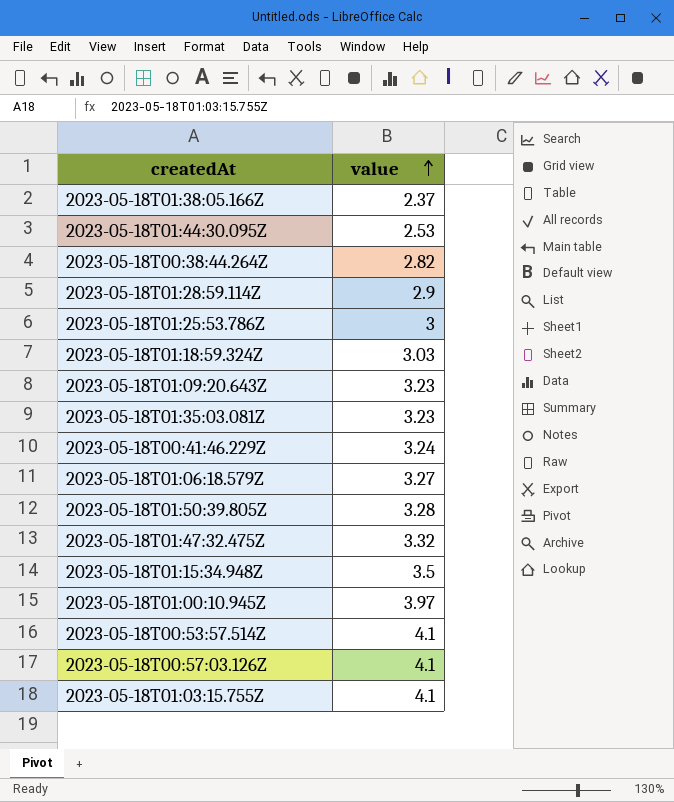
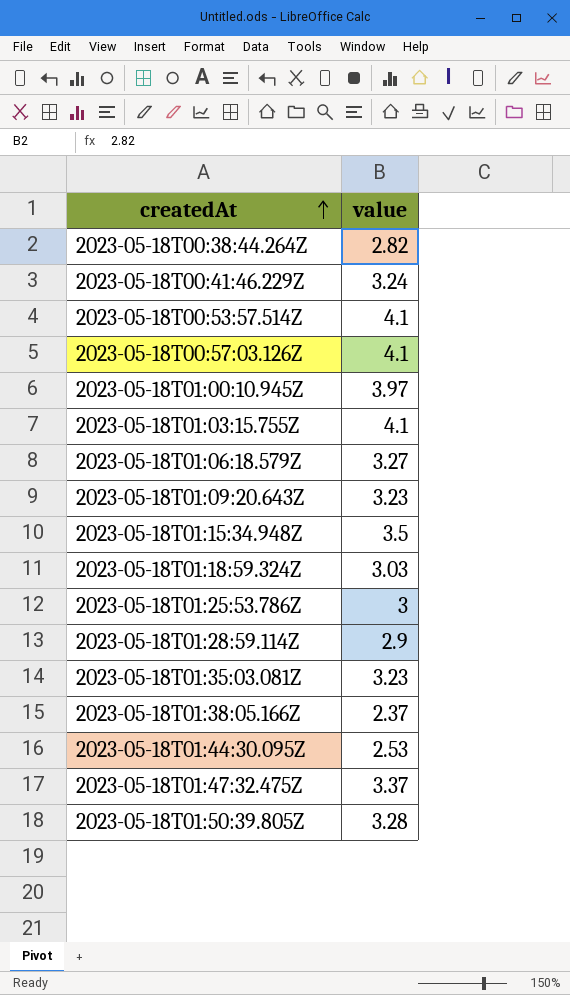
row order: value ascending -> createdAt ascending
2023-05-18T01:47:32.475Z | value: 3.32 -> 3.37

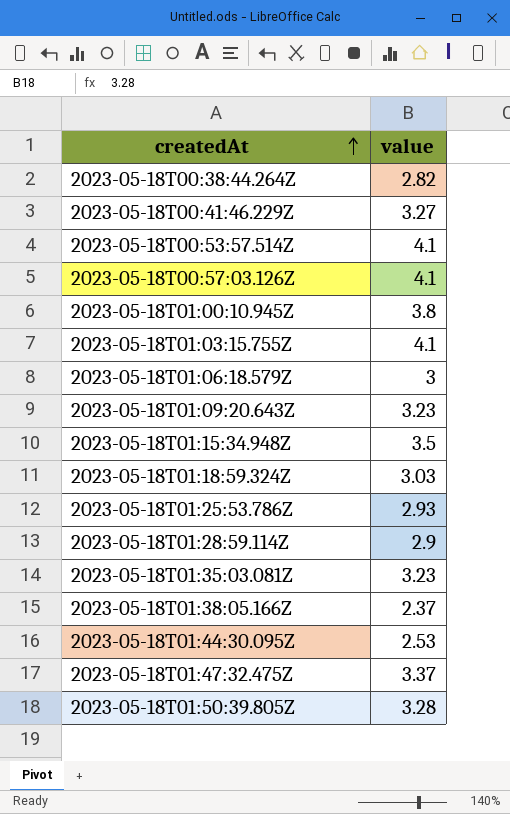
2023-05-18T00:41:46.229Z | value: 3.24 -> 3.27
2023-05-18T01:00:10.945Z | value: 3.97 -> 3.8
2023-05-18T01:06:18.579Z | value: 3.27 -> 3
2023-05-18T01:25:53.786Z | value: 3 -> 2.93

